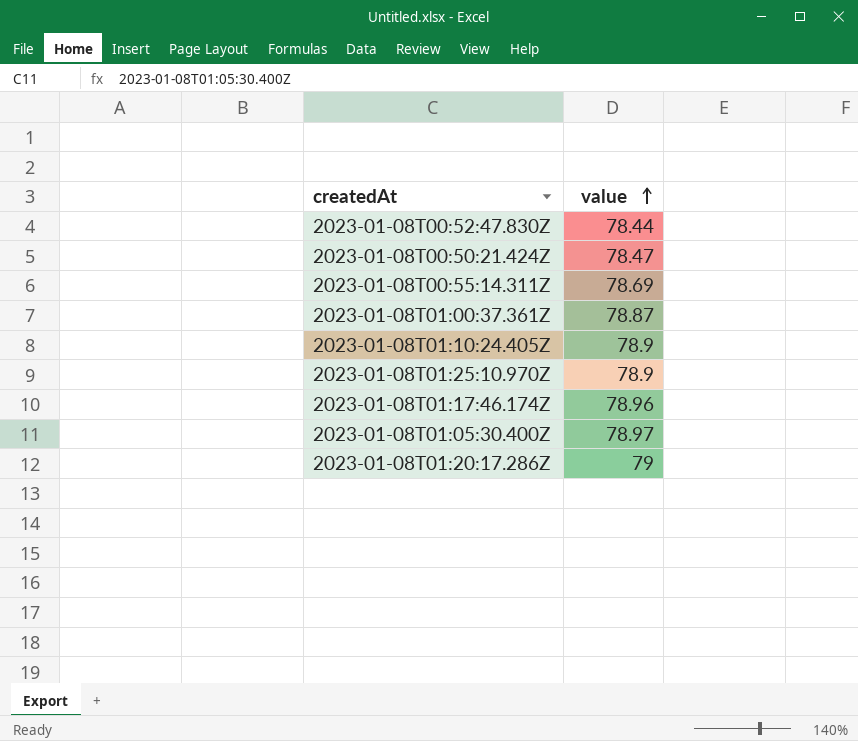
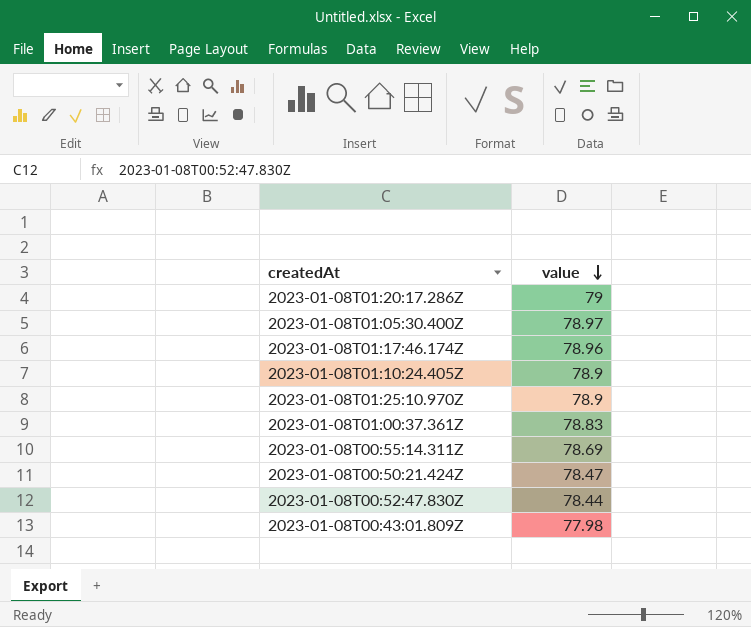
row order: value ascending -> value descending
2023-01-08T01:00:37.361Z | value: 78.87 -> 78.83
row 2023-01-08T00:43:01.809Z: none -> 77.98

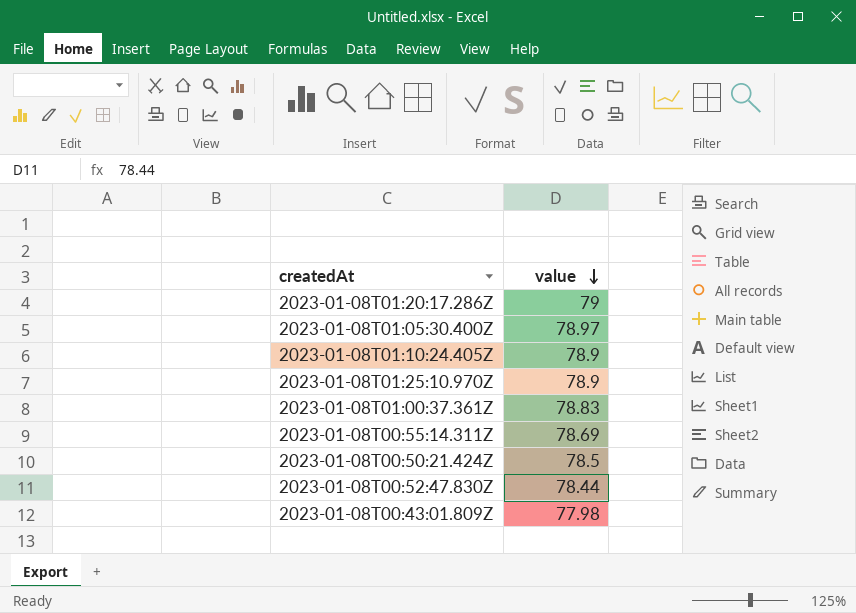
row 2023-01-08T01:17:46.174Z: 78.96 -> none
2023-01-08T00:50:21.424Z | value: 78.47 -> 78.5

